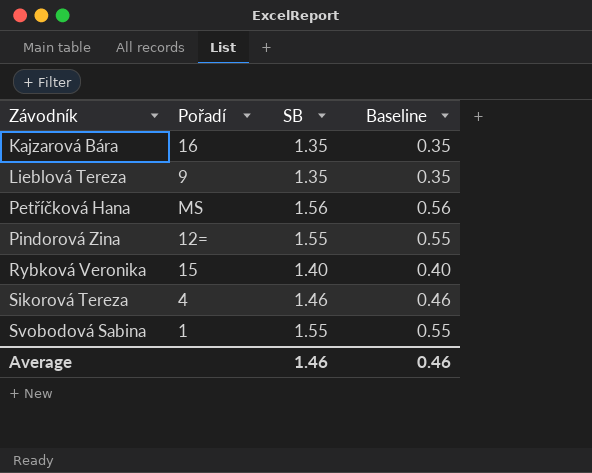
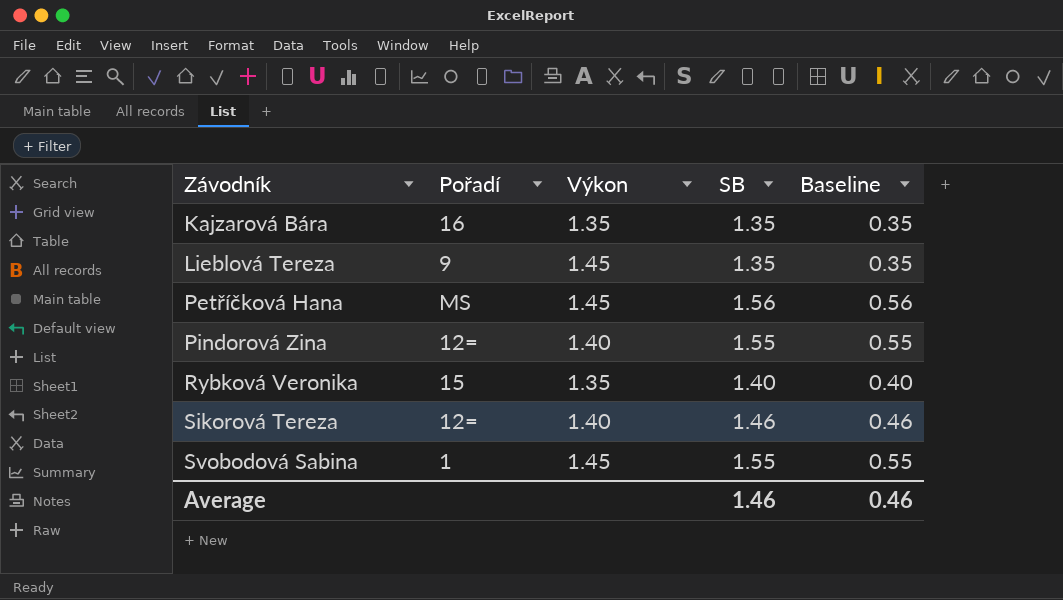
column Výkon | position: none -> 3
Sikorová Tereza | Pořadí: 4 -> 12=

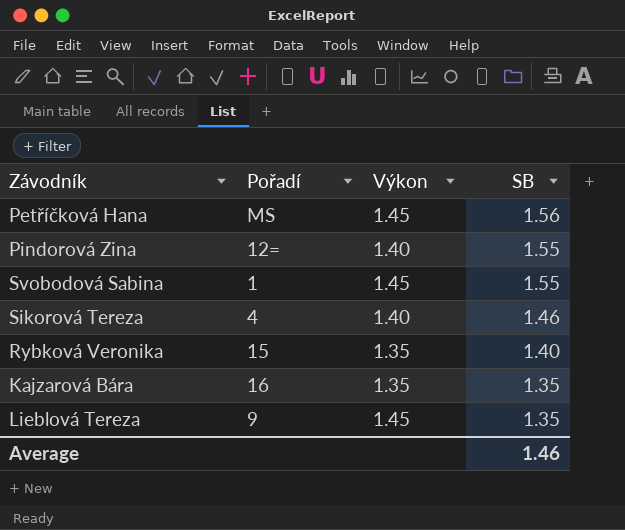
row order: Závodník ascending -> SB descending
column Baseline | formula: [SB] - 1 -> none
Sikorová Tereza | Pořadí: 12= -> 4

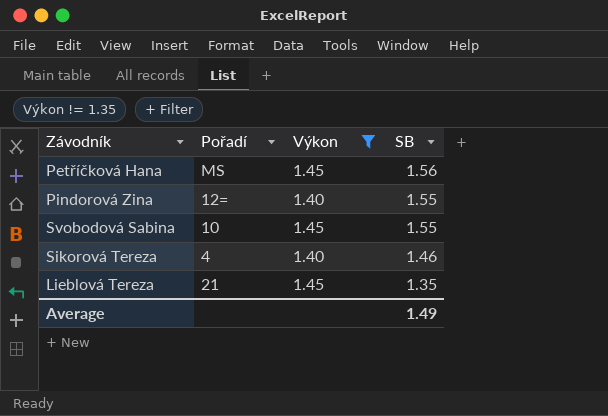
filter: none -> Výkon != 1.35
Svobodová Sabina | Pořadí: 1 -> 10
Lieblová Tereza | Pořadí: 9 -> 21
Average | SB: 1.46 -> 1.49

